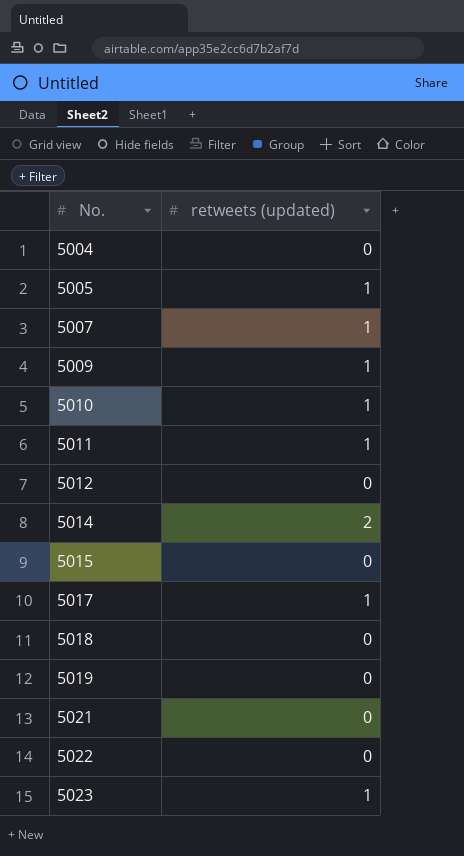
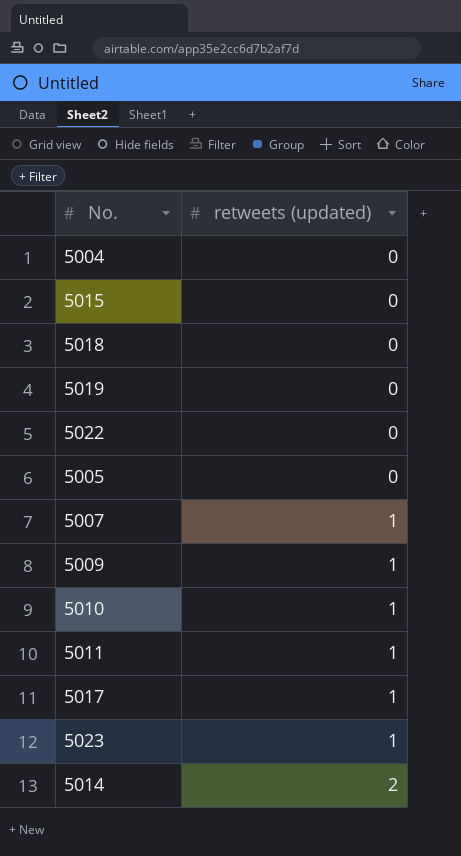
row order: No. ascending -> retweets (updated) ascending
row 5012: 0 -> none
row 5021: 0 -> none
5005 | retweets (updated): 1 -> 0

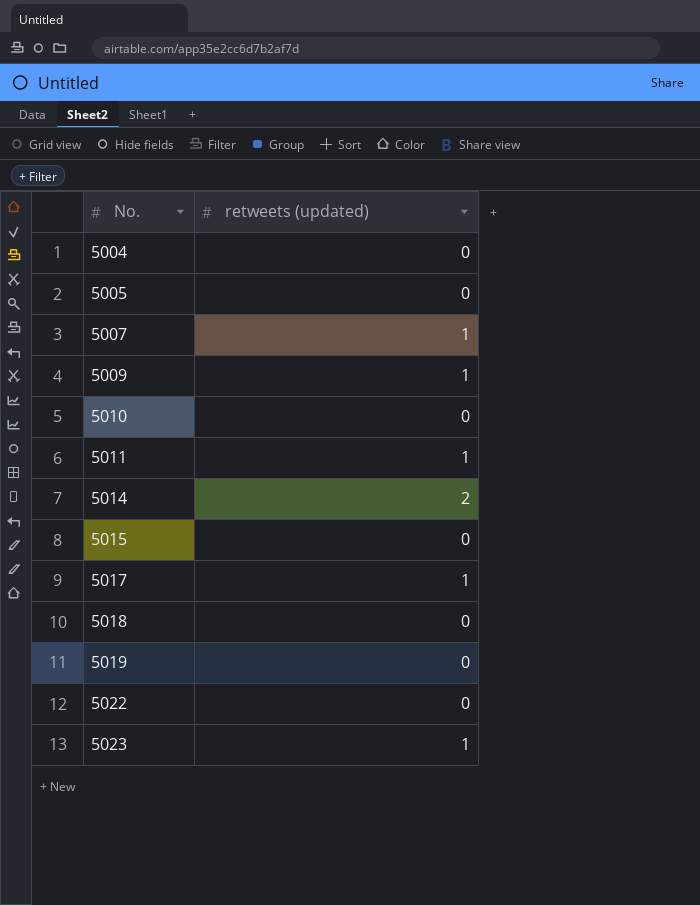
row order: retweets (updated) ascending -> No. ascending
5010 | retweets (updated): 1 -> 0

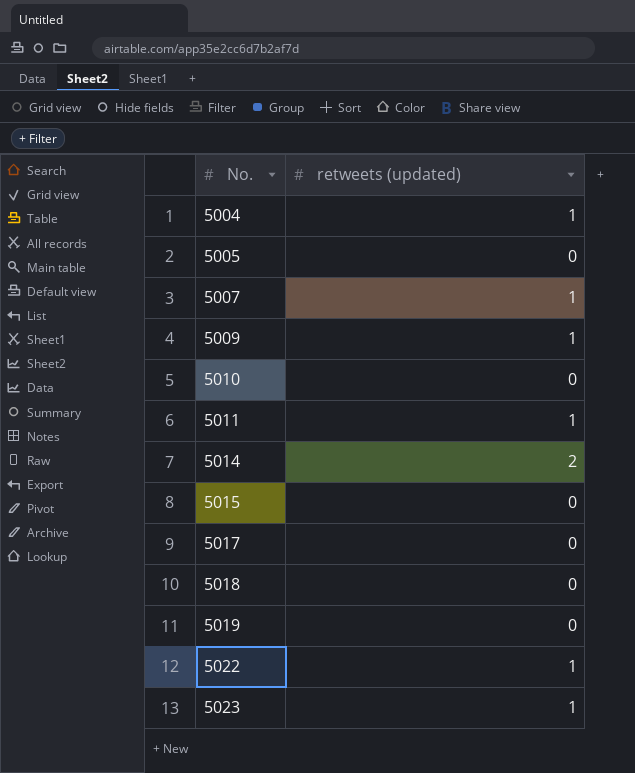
5004 | retweets (updated): 0 -> 1
5017 | retweets (updated): 1 -> 0
5022 | retweets (updated): 0 -> 1

